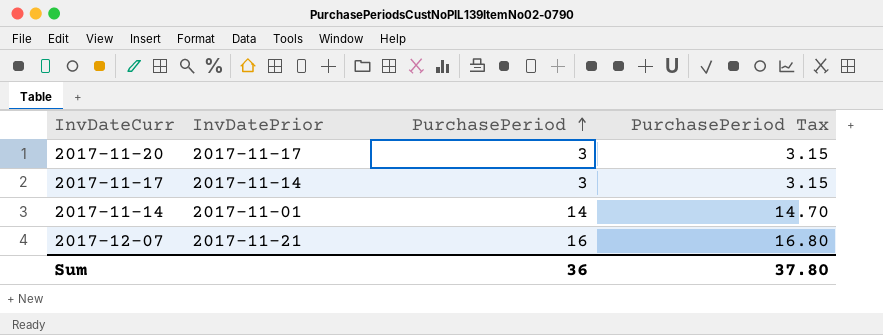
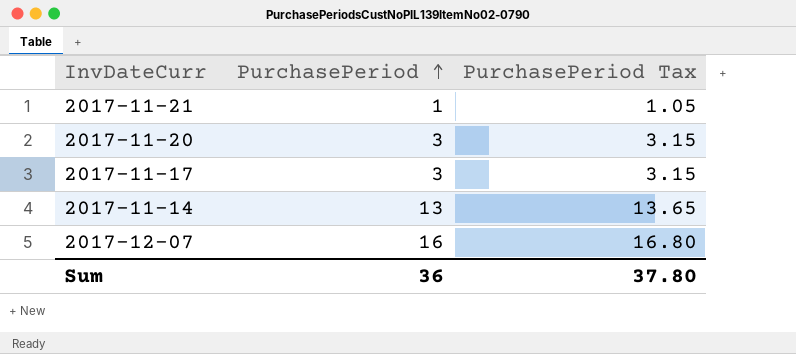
column InvDatePrior | position: 2 -> none
row 2017-11-21: none -> 1 | 1.05
2017-11-14 | PurchasePeriod: 14 -> 13
2017-11-14 | PurchasePeriod Tax: 14.70 -> 13.65

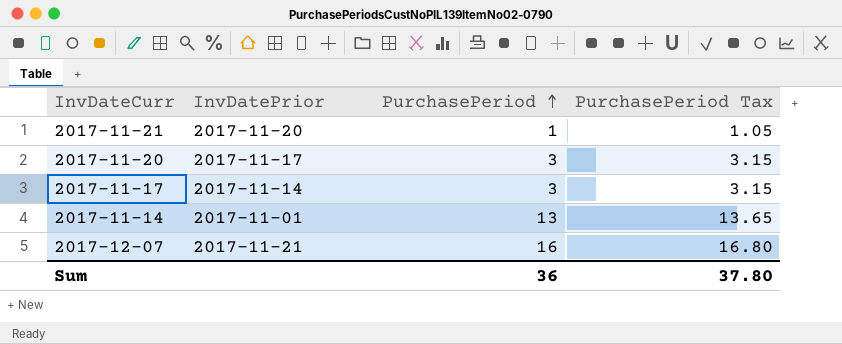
column InvDatePrior | position: none -> 2

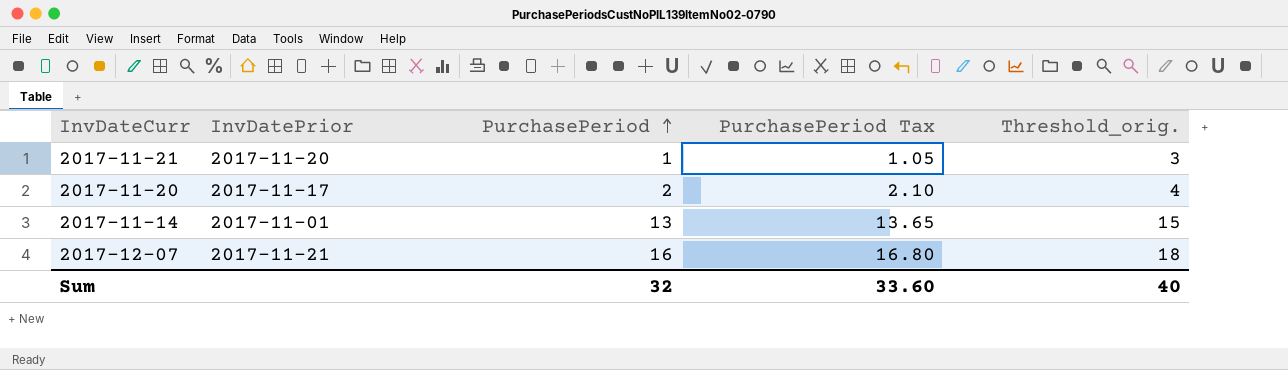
column Threshold_orig. | formula: none -> [PurchasePeriod] + 2
row 2017-11-17: 2017-11-14 | 3 | 3.15 -> none
2017-11-20 | PurchasePeriod: 3 -> 2
2017-11-20 | PurchasePeriod Tax: 3.15 -> 2.10
Sum | PurchasePeriod: 36 -> 32
Sum | PurchasePeriod Tax: 37.80 -> 33.60

